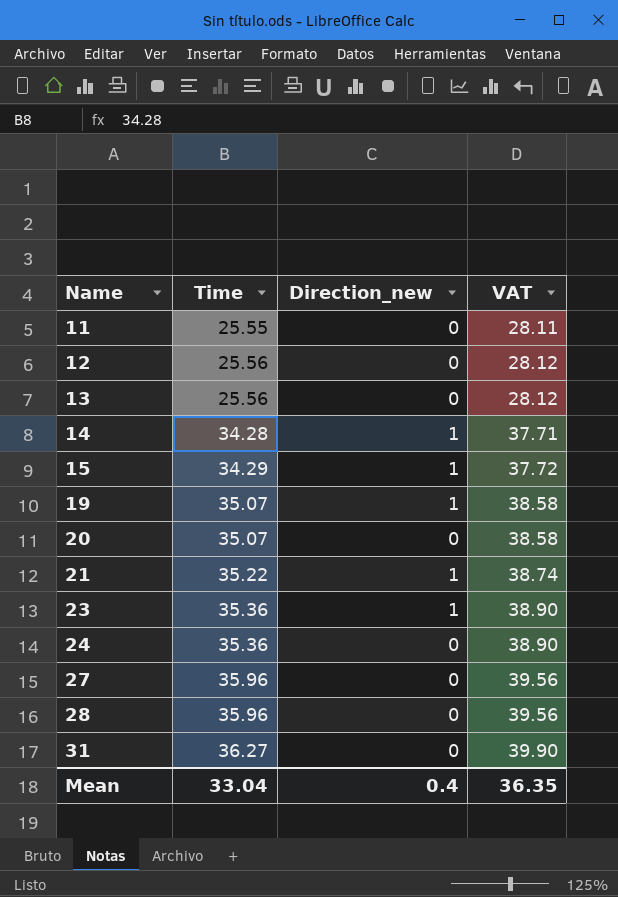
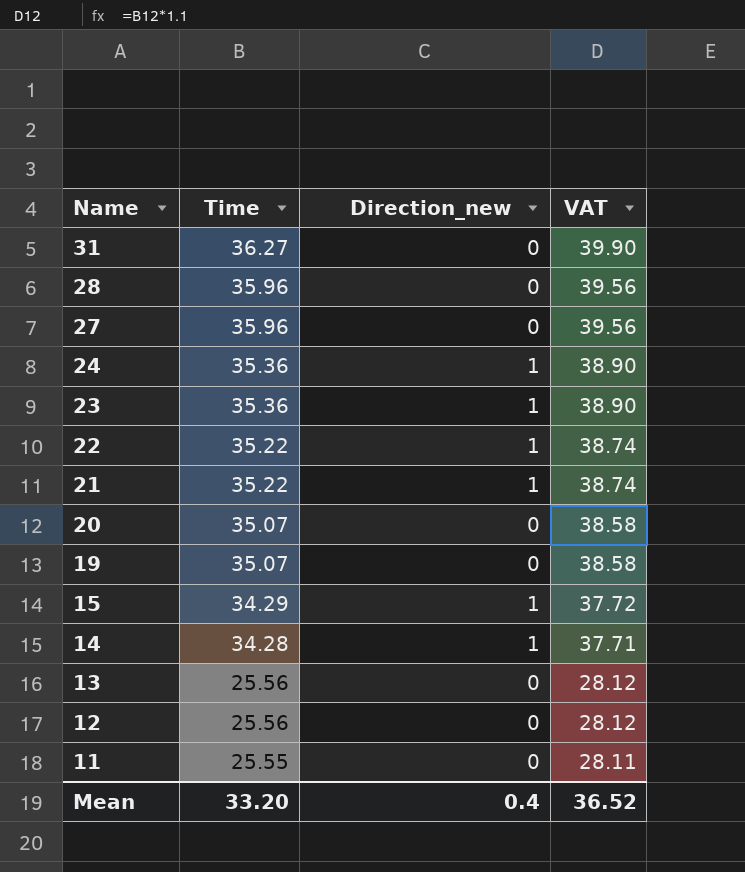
row order: Name ascending -> Name descending
24 | Direction_new: 0 -> 1
row 22: none -> 35.22 | 1 | 38.74
19 | Direction_new: 1 -> 0
Mean | Time: 33.04 -> 33.20
Mean | VAT: 36.35 -> 36.52

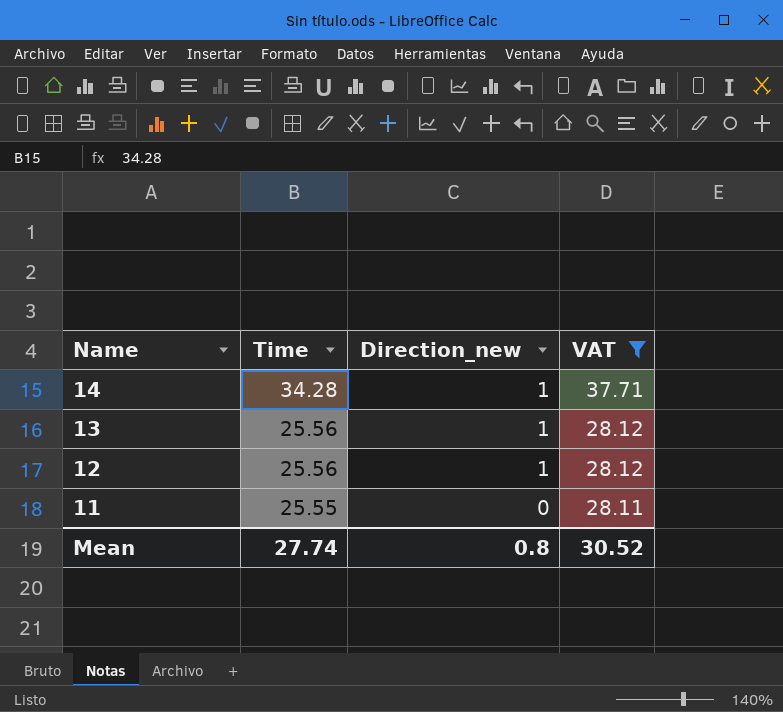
filter: none -> VAT <= 37.71
13 | Direction_new: 0 -> 1
12 | Direction_new: 0 -> 1
Mean | Time: 33.20 -> 27.74
Mean | Direction_new: 0.4 -> 0.8
Mean | VAT: 36.52 -> 30.52

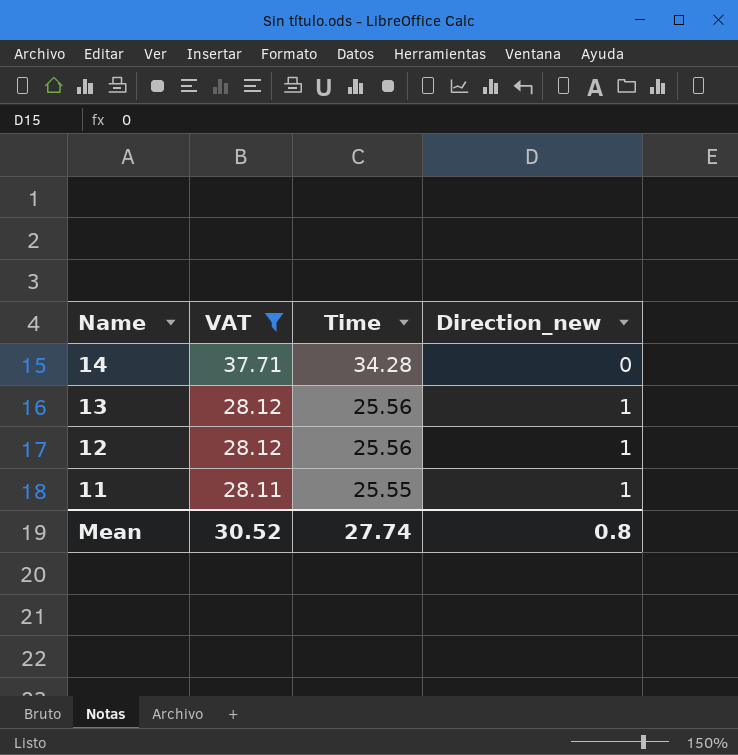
column VAT | position: 4 -> 2
14 | Direction_new: 1 -> 0
11 | Direction_new: 0 -> 1

